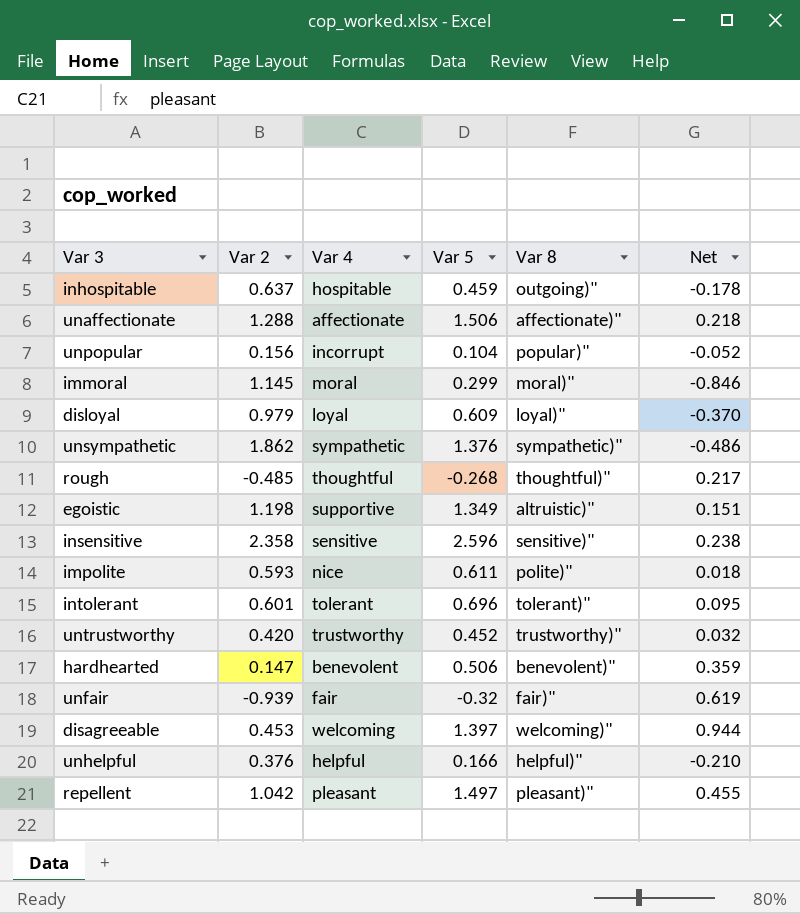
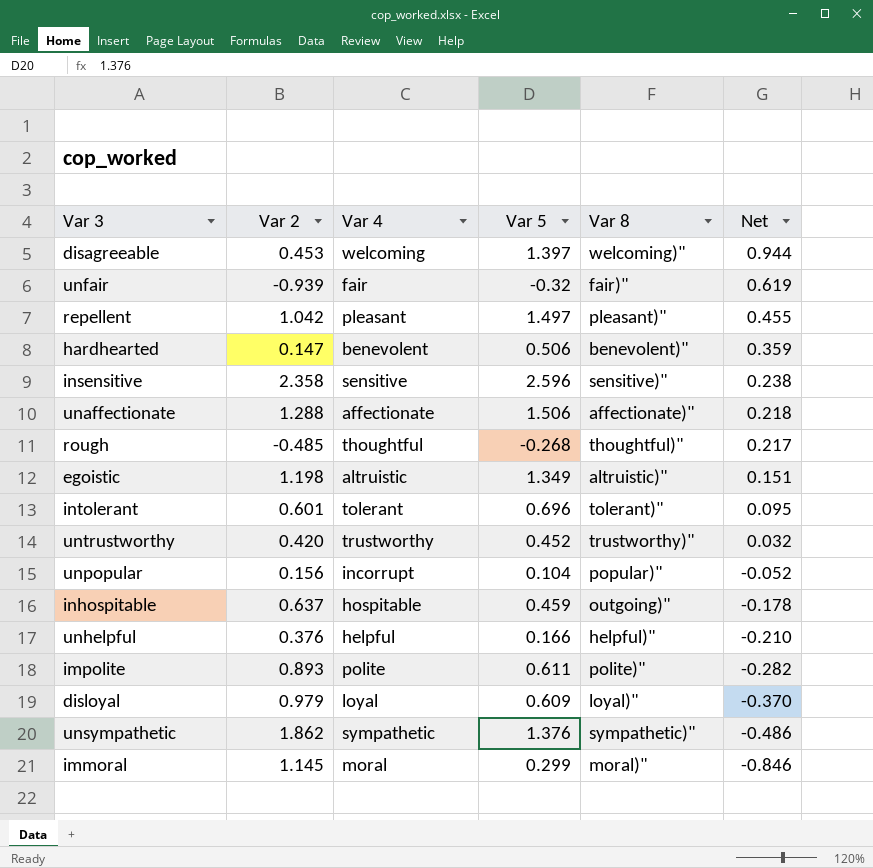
row order: none -> Net descending
egoistic | Var 4: supportive -> altruistic
impolite | Var 2: 0.593 -> 0.893
impolite | Var 4: nice -> polite
impolite | Net: 0.018 -> -0.282

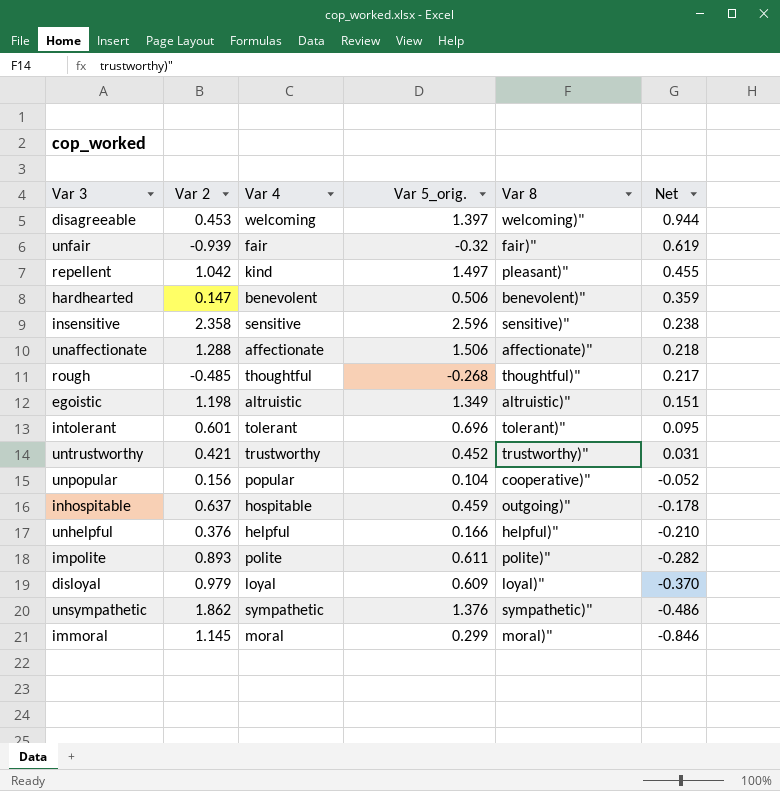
column name: Var 5 -> Var 5_orig.
repellent | Var 4: pleasant -> kind
untrustworthy | Var 2: 0.420 -> 0.421
untrustworthy | Net: 0.032 -> 0.031
unpopular | Var 4: incorrupt -> popular
unpopular | Var 8: popular)" -> cooperative)"

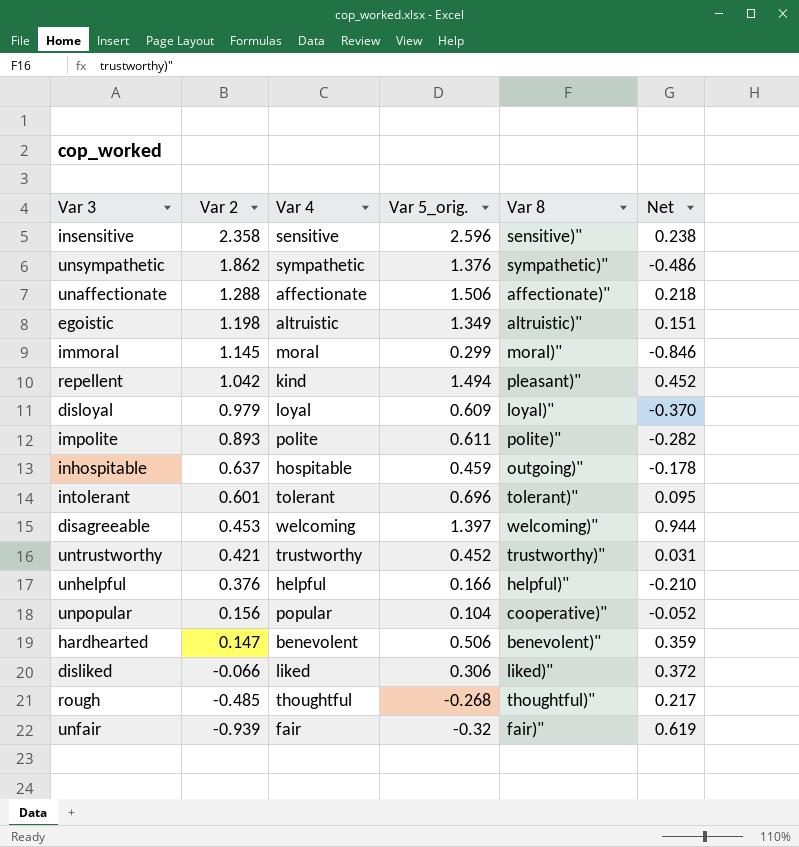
row order: Net descending -> Var 2 descending
repellent | Var 5_orig.: 1.497 -> 1.494
repellent | Net: 0.455 -> 0.452
row disliked: none -> -0.066 | liked | 0.306 | liked)" | 0.372

